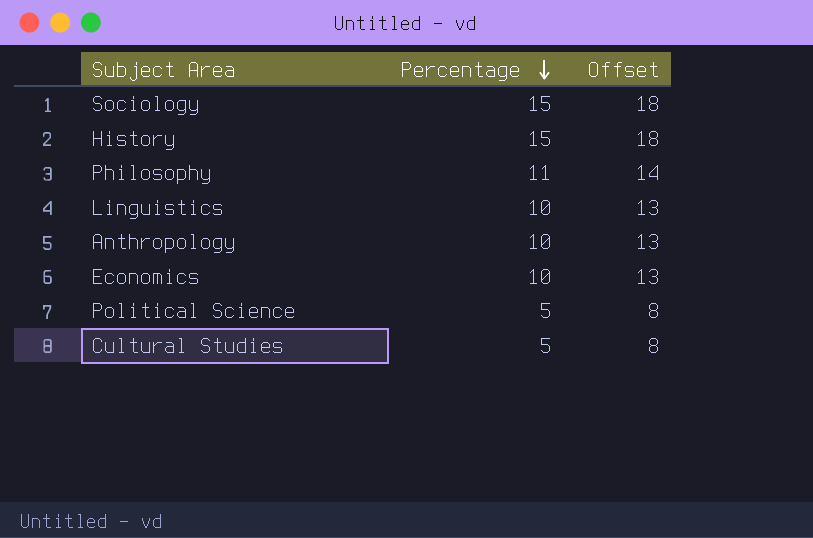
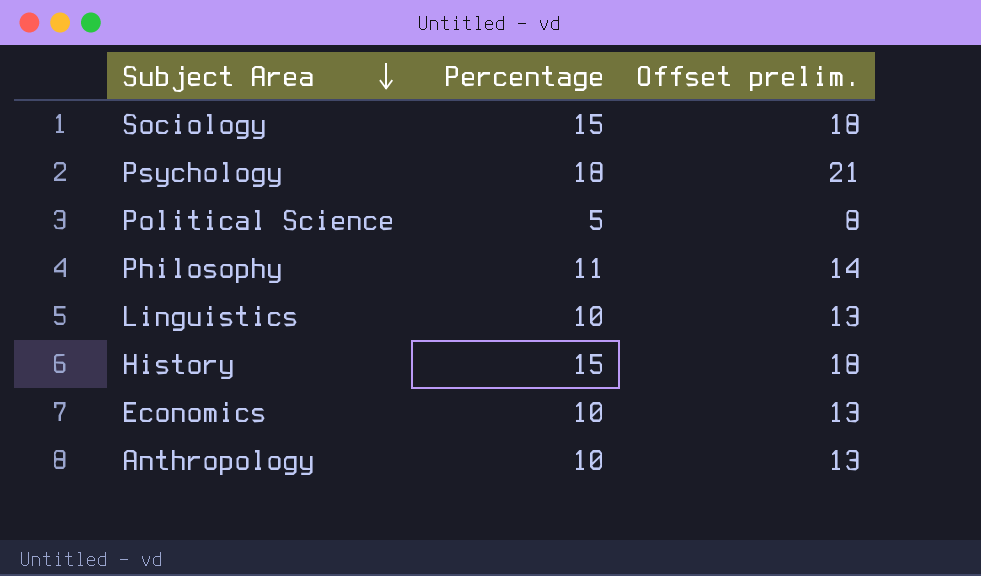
row order: Percentage descending -> Subject Area descending
column name: Offset -> Offset prelim.
row Cultural Studies: 5 | 8 -> none
row Psychology: none -> 18 | 21

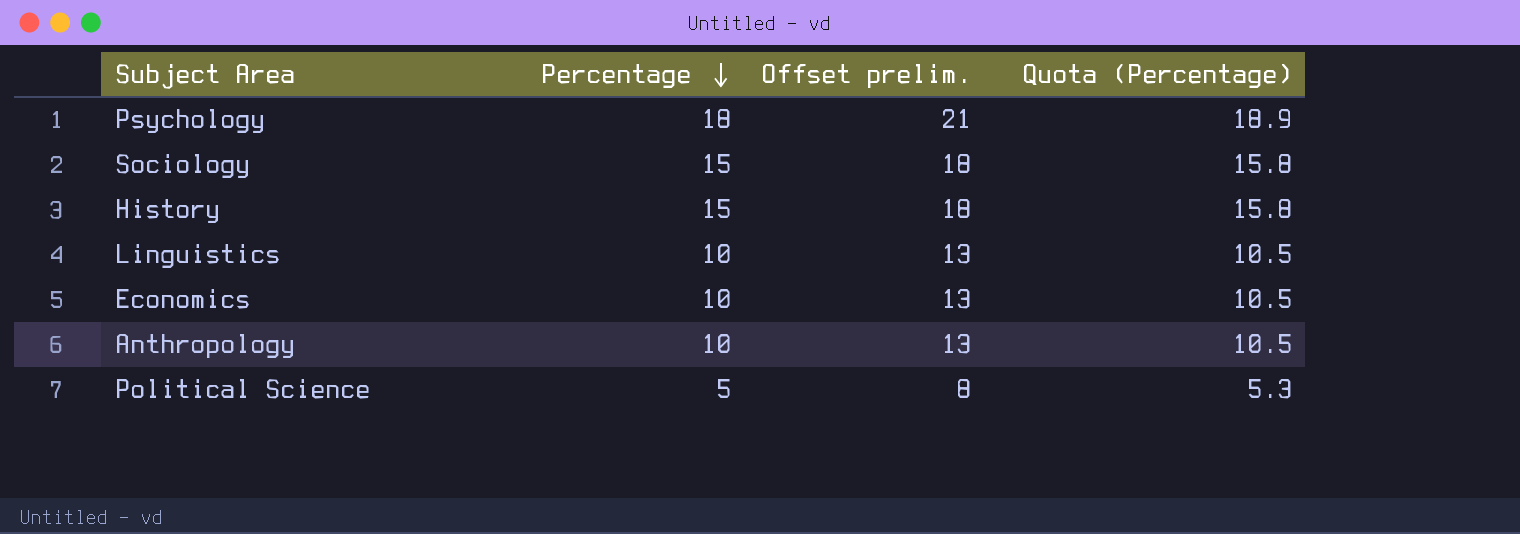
row order: Subject Area descending -> Percentage descending
column Quota (Percentage) | formula: none -> [Percentage] * 1.05
row Philosophy: 11 | 14 -> none

